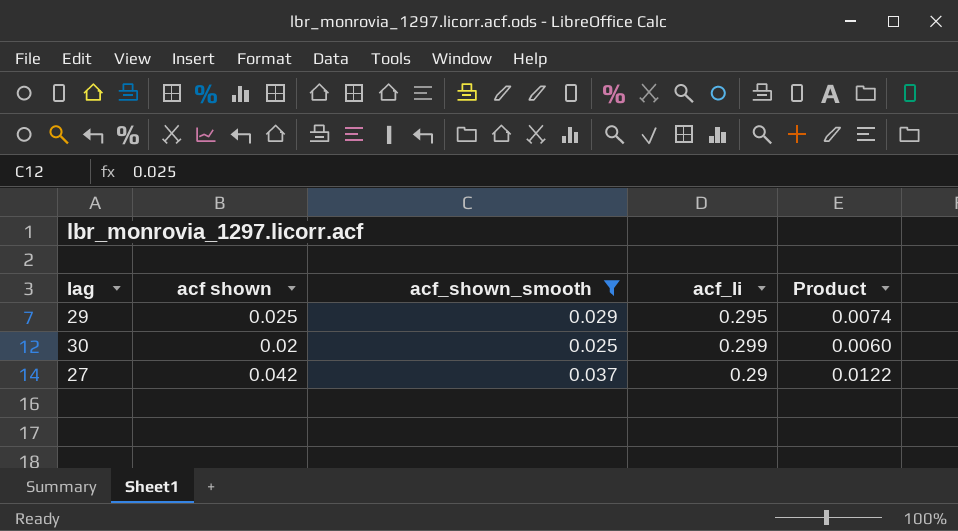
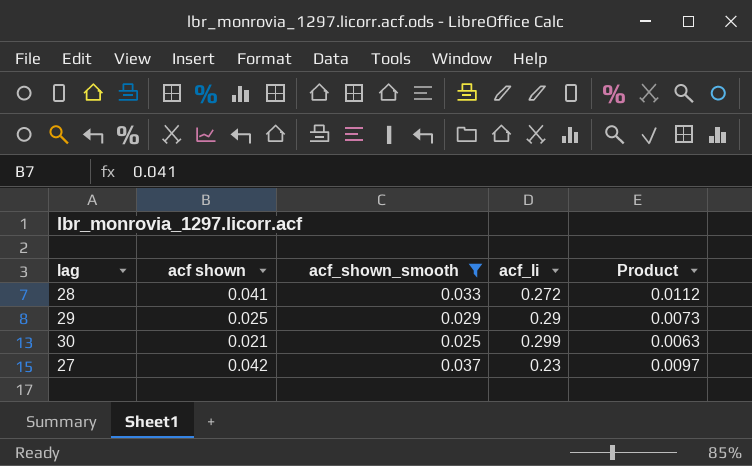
row 28: none -> 0.041 | 0.033 | 0.272 | 0.0112
29 | acf_li: 0.295 -> 0.29
29 | Product: 0.0074 -> 0.0073
30 | acf shown: 0.02 -> 0.021
30 | Product: 0.0060 -> 0.0063
27 | acf_li: 0.29 -> 0.23
27 | Product: 0.0122 -> 0.0097

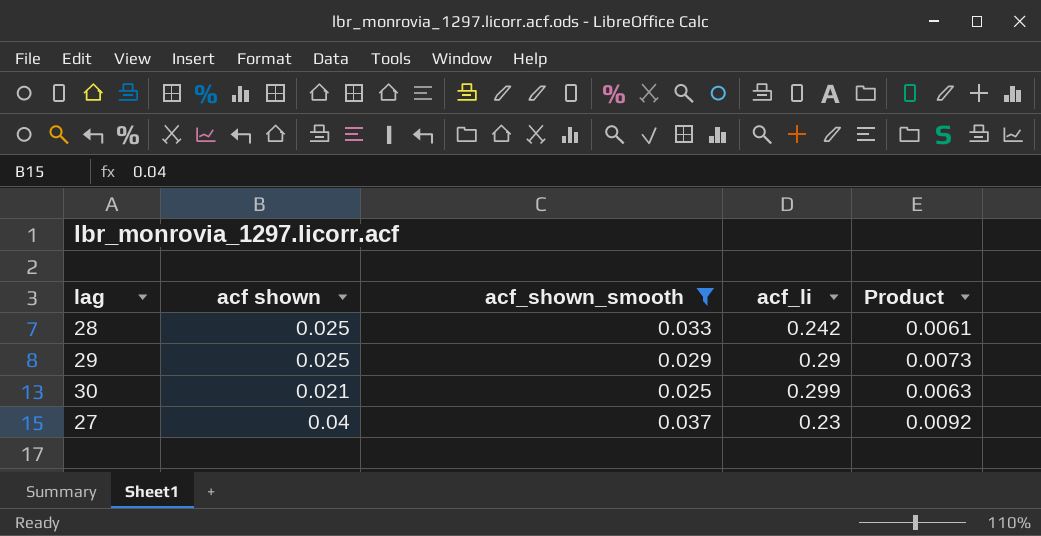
28 | acf shown: 0.041 -> 0.025
28 | acf_li: 0.272 -> 0.242
28 | Product: 0.0112 -> 0.0061
27 | acf shown: 0.042 -> 0.04
27 | Product: 0.0097 -> 0.0092

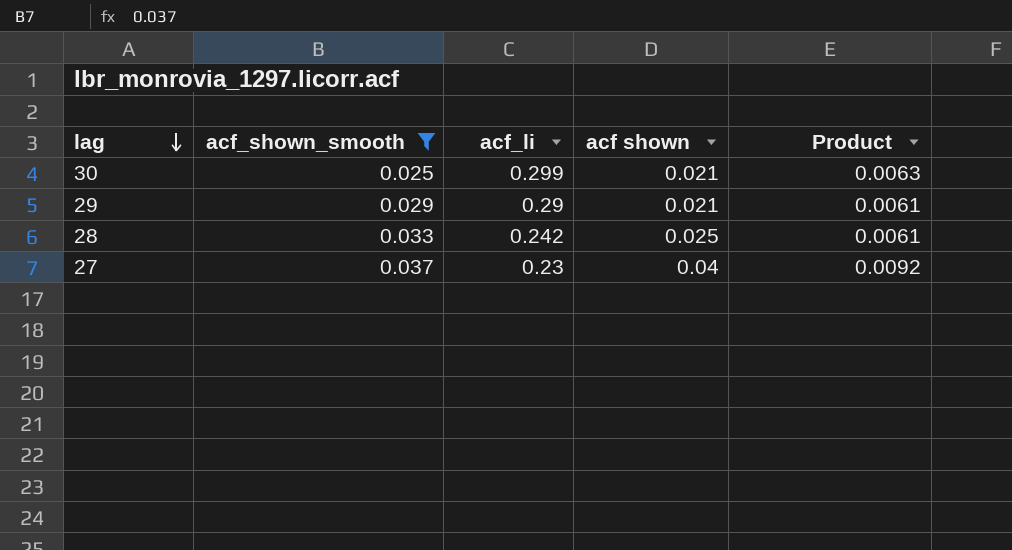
row order: none -> lag descending
column acf shown | position: 2 -> 4
29 | acf shown: 0.025 -> 0.021
29 | Product: 0.0073 -> 0.0061

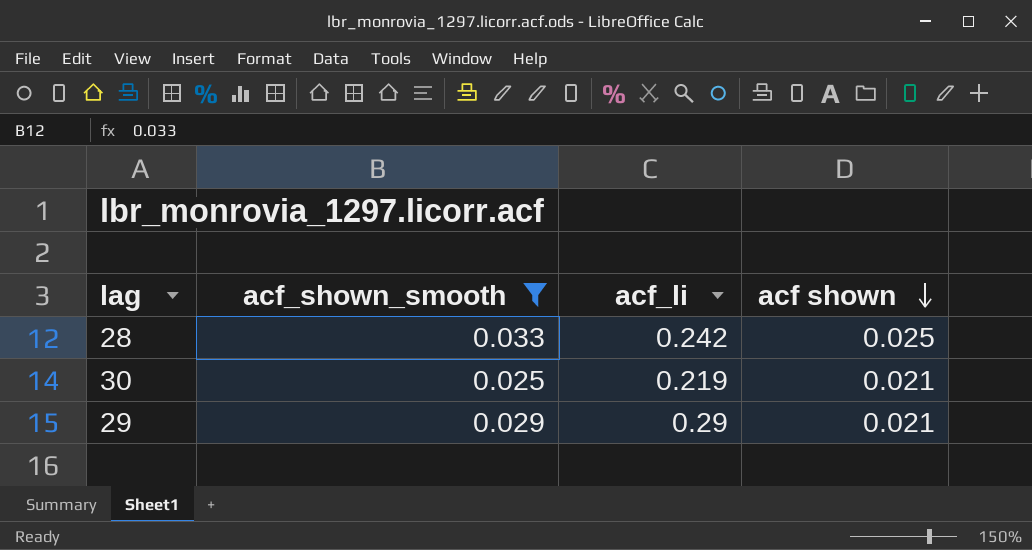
row order: lag descending -> acf shown descending
column Product | formula: [acf_li] * [acf shown] -> none
row 27: 0.037 | 0.23 | 0.04 | 0.0092 -> none
30 | acf_li: 0.299 -> 0.219

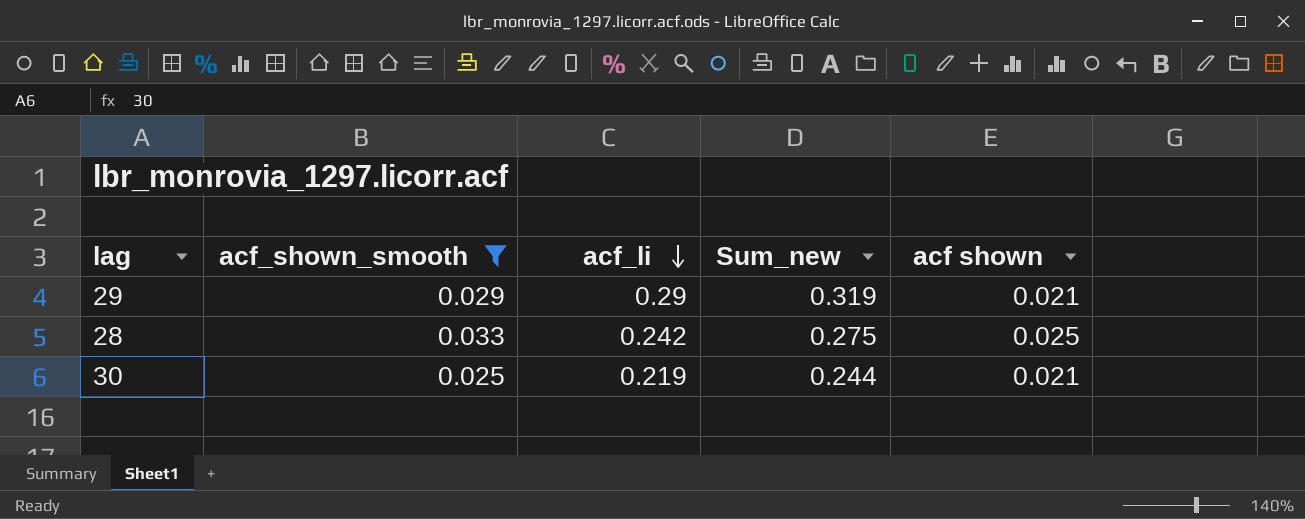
row order: acf shown descending -> acf_li descending
column Sum_new | formula: none -> [acf_shown_smooth] + [acf_li]

